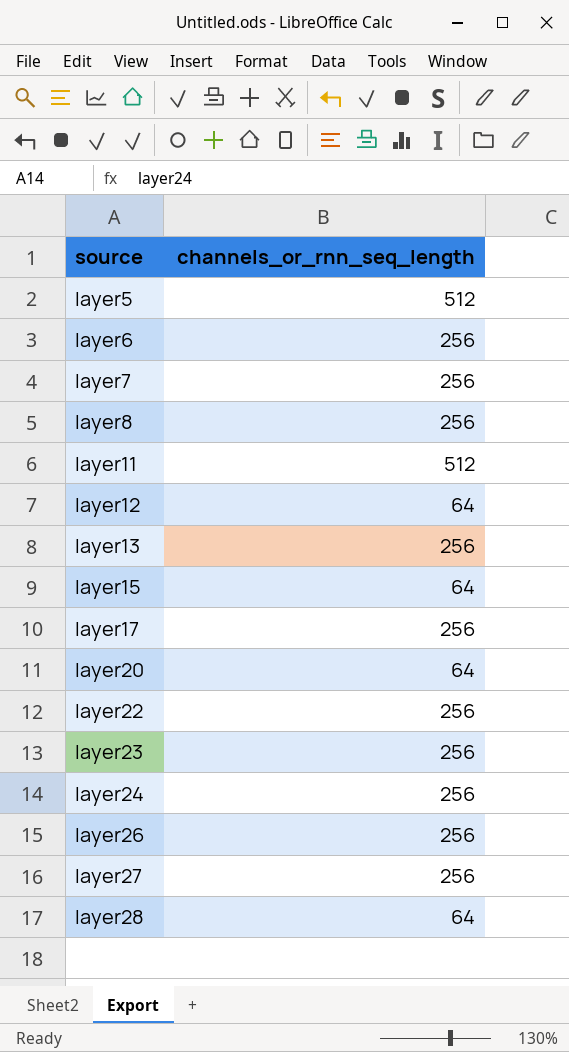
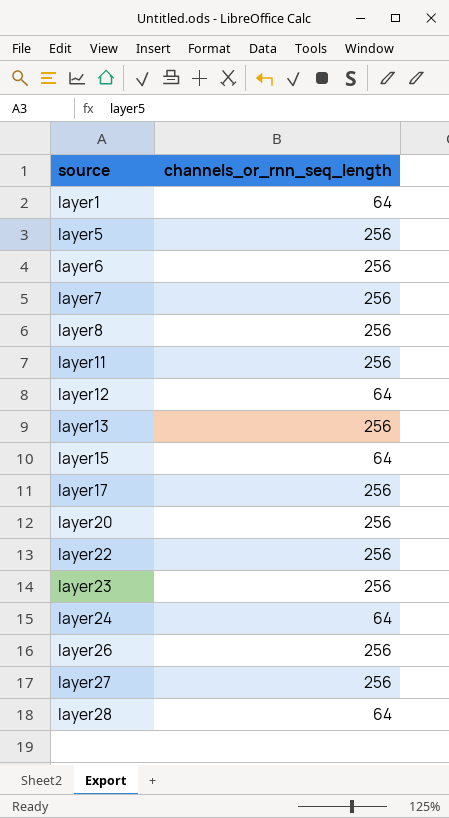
row layer1: none -> 64
layer5 | channels_or_rnn_seq_length: 512 -> 256
layer11 | channels_or_rnn_seq_length: 512 -> 256
layer20 | channels_or_rnn_seq_length: 64 -> 256
layer24 | channels_or_rnn_seq_length: 256 -> 64

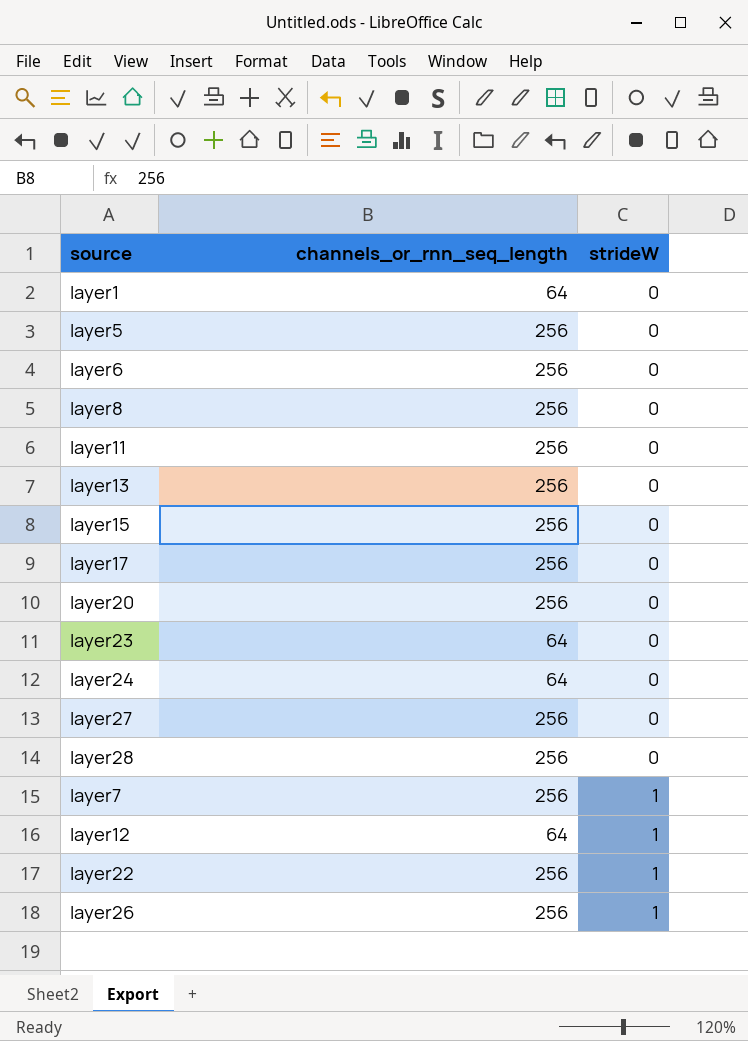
row order: source ascending -> strideW ascending
column strideW | position: none -> 3
layer15 | channels_or_rnn_seq_length: 64 -> 256
layer23 | channels_or_rnn_seq_length: 256 -> 64
layer28 | channels_or_rnn_seq_length: 64 -> 256

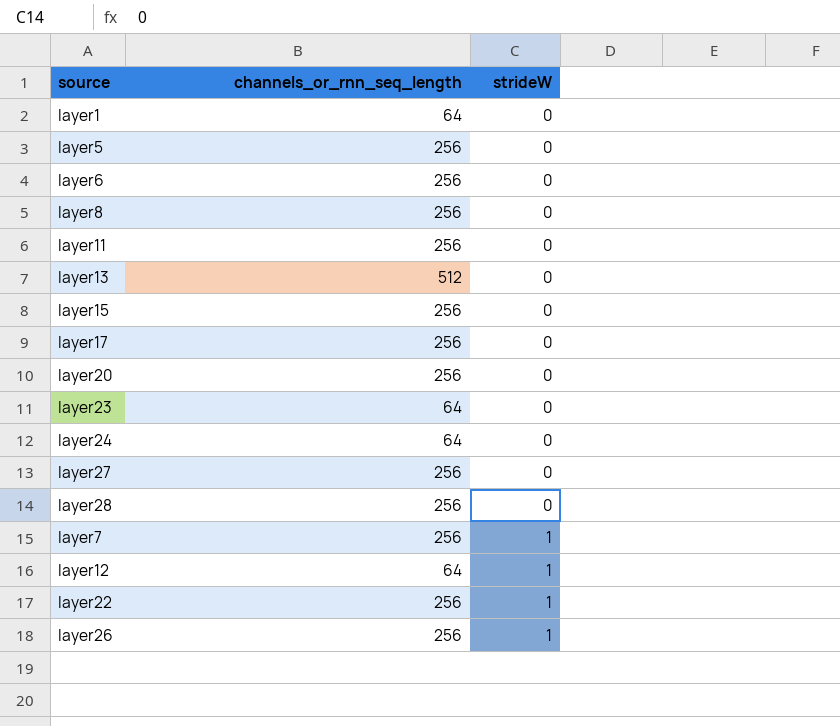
layer13 | channels_or_rnn_seq_length: 256 -> 512

